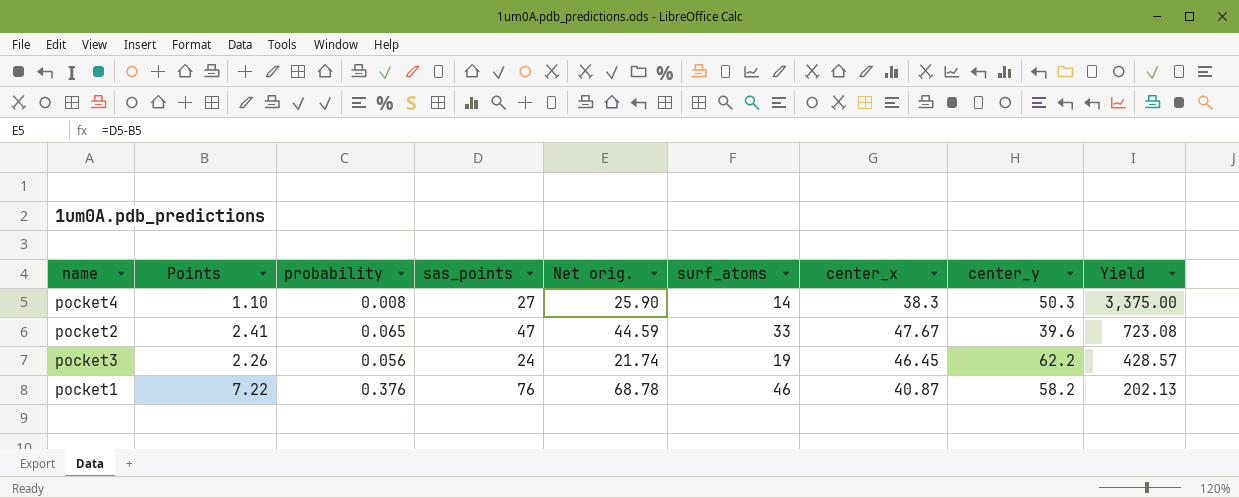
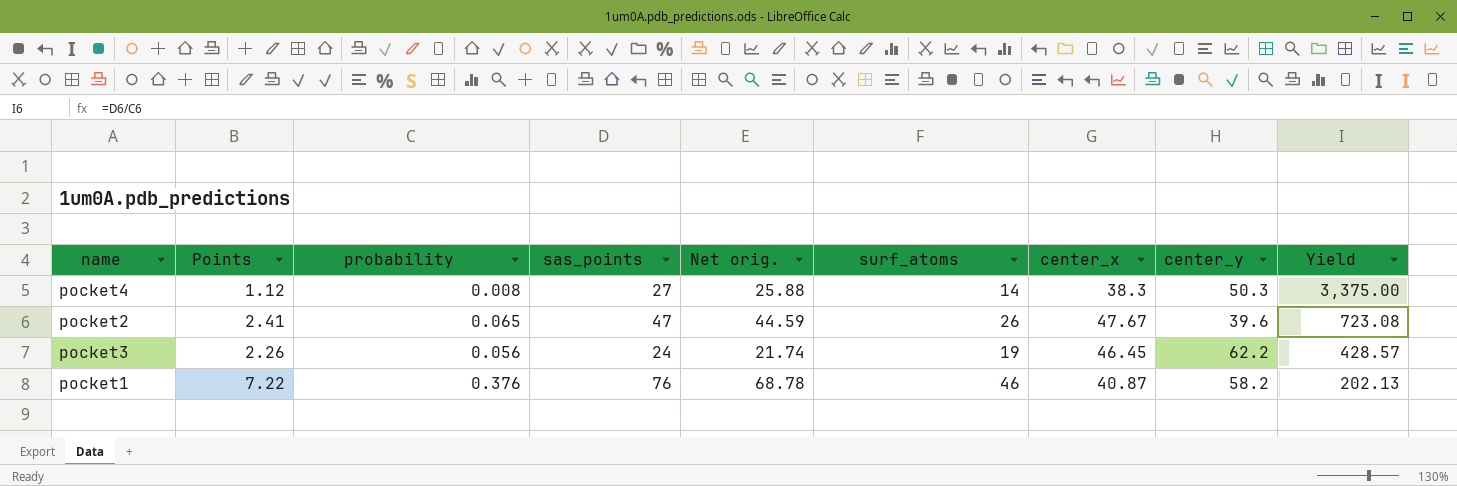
pocket4 | Points: 1.10 -> 1.12
pocket4 | Net orig.: 25.90 -> 25.88
pocket2 | surf_atoms: 33 -> 26

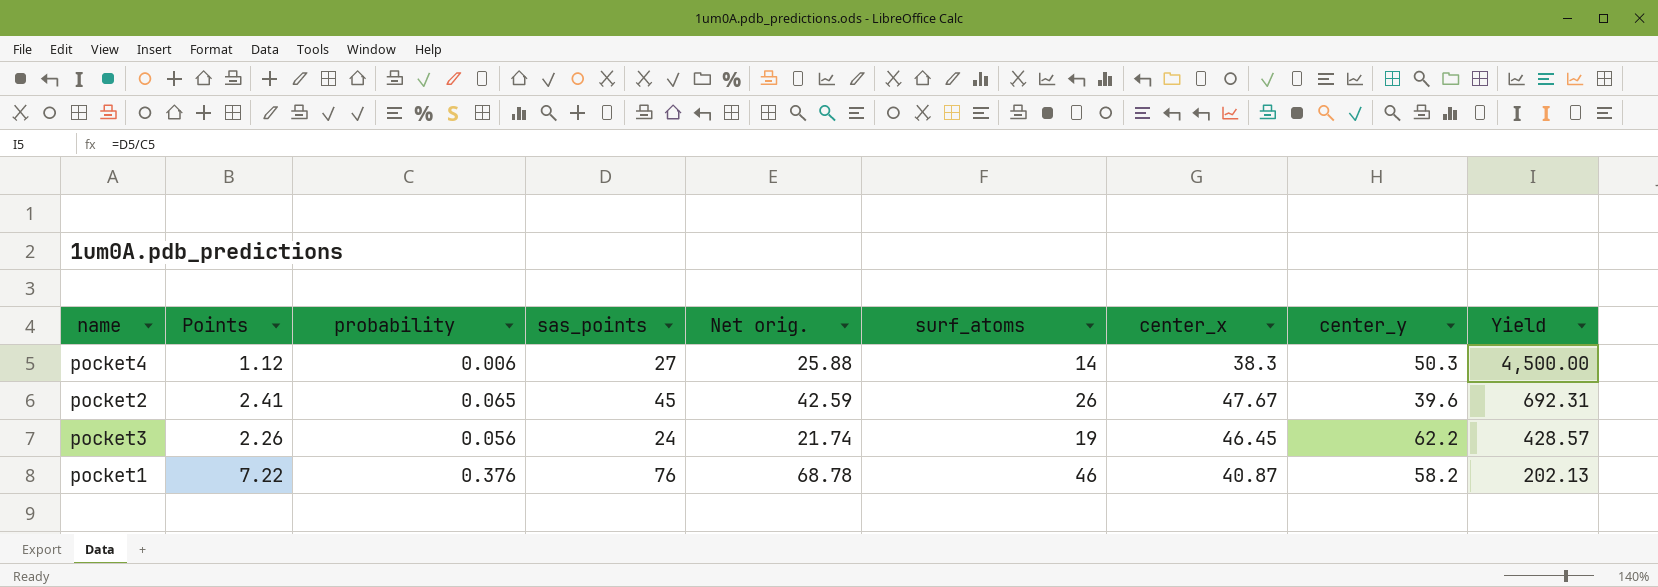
pocket4 | probability: 0.008 -> 0.006
pocket4 | Yield: 3,375.00 -> 4,500.00
pocket2 | sas_points: 47 -> 45
pocket2 | Net orig.: 44.59 -> 42.59
pocket2 | Yield: 723.08 -> 692.31

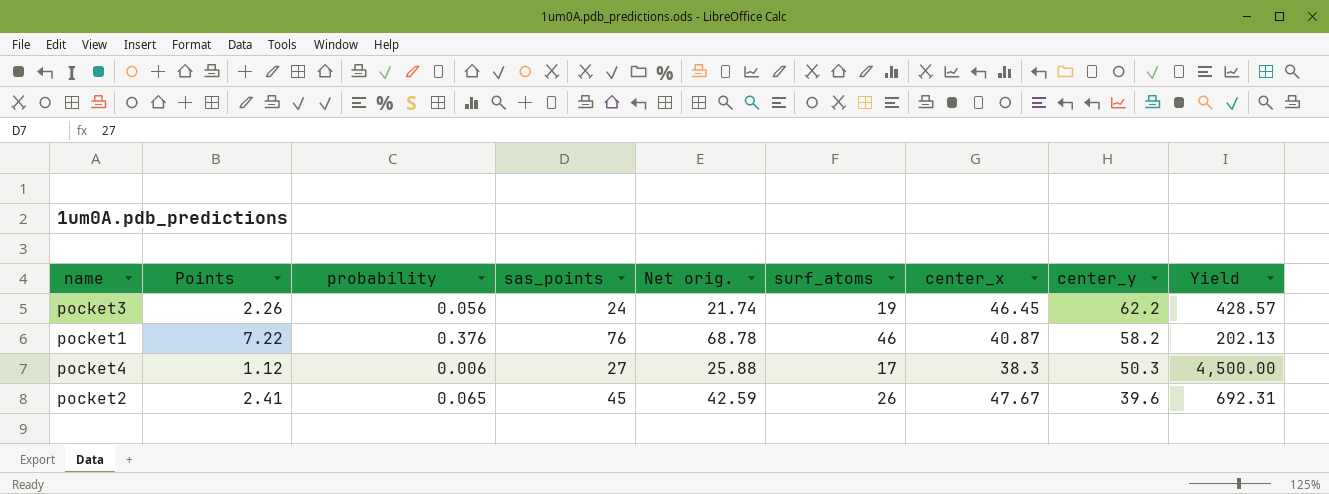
row order: Yield descending -> center_y descending
pocket4 | surf_atoms: 14 -> 17

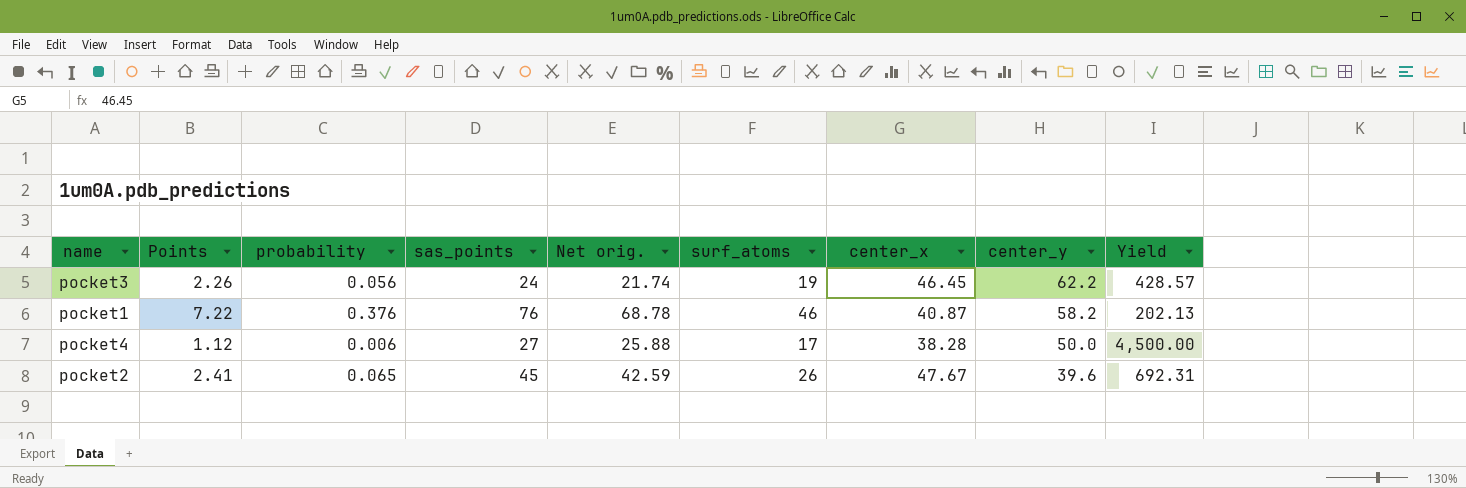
pocket4 | center_x: 38.3 -> 38.28
pocket4 | center_y: 50.3 -> 50.0

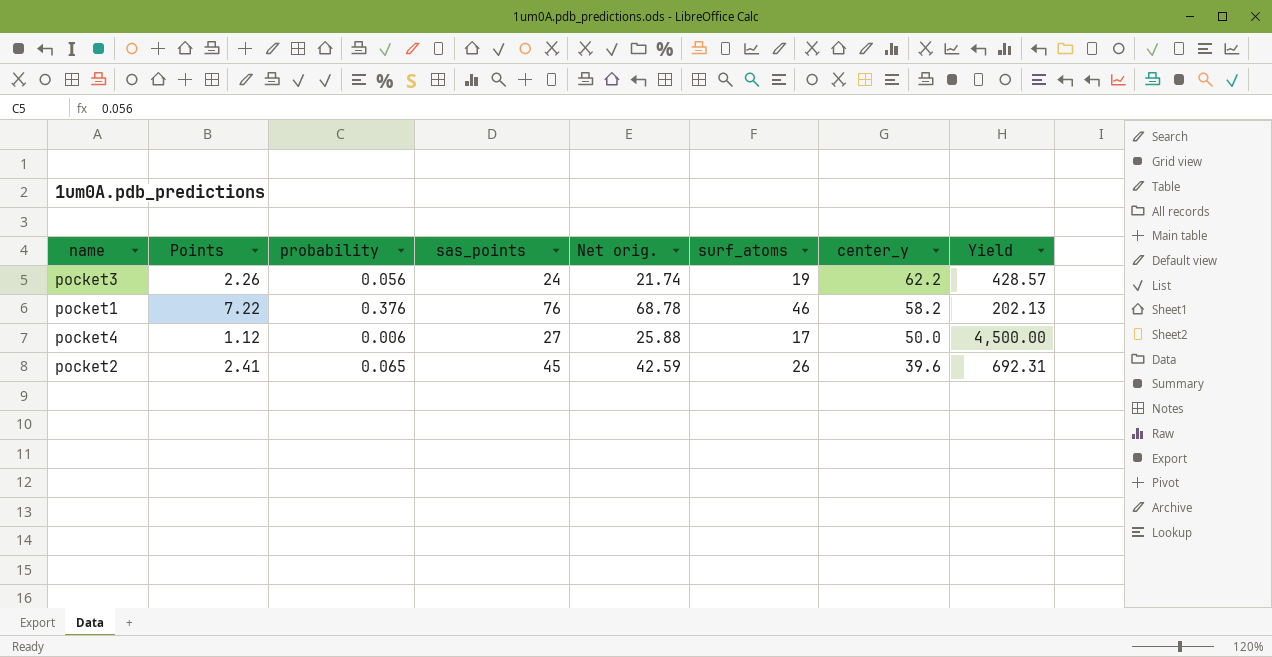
column center_x | position: 7 -> none

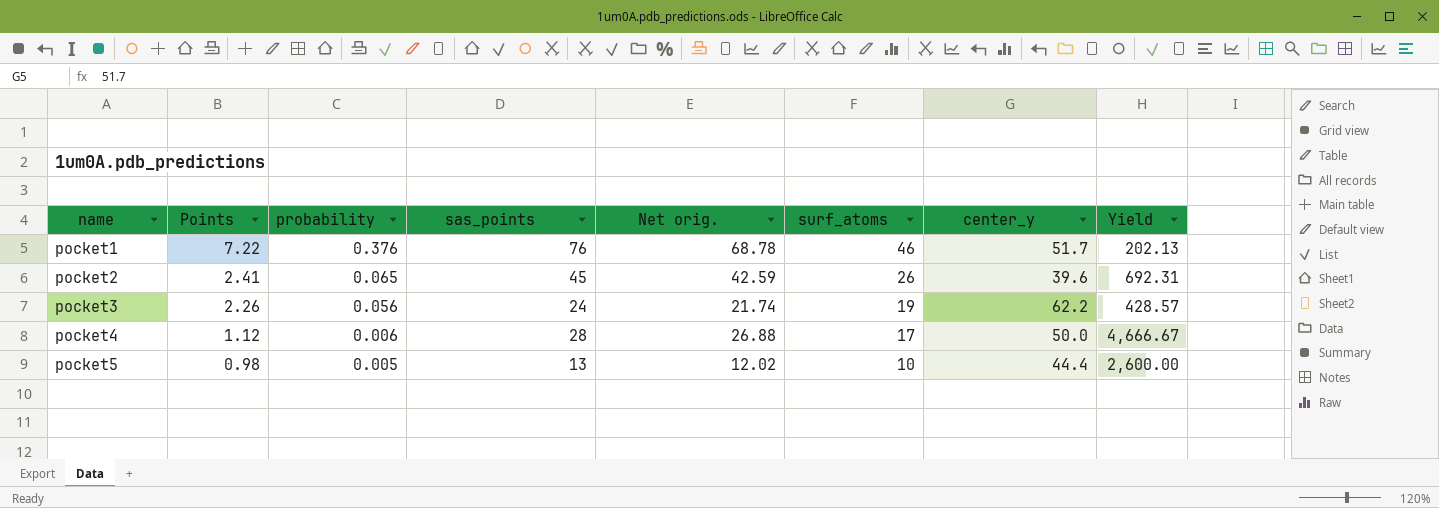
row order: center_y descending -> name ascending
pocket1 | center_y: 58.2 -> 51.7
pocket4 | sas_points: 27 -> 28
pocket4 | Net orig.: 25.88 -> 26.88
pocket4 | Yield: 4,500.00 -> 4,666.67
row pocket5: none -> 0.98 | 0.005 | 13 | 12.02 | 10 | 44.4 | 2,600.00

